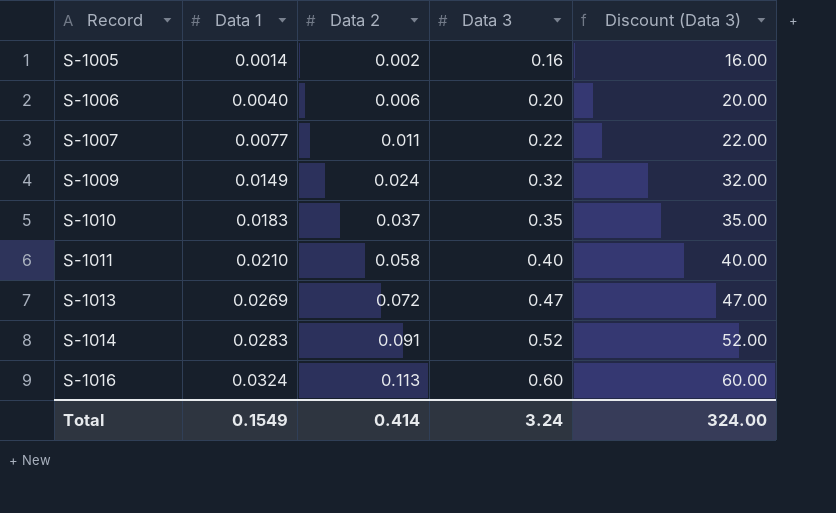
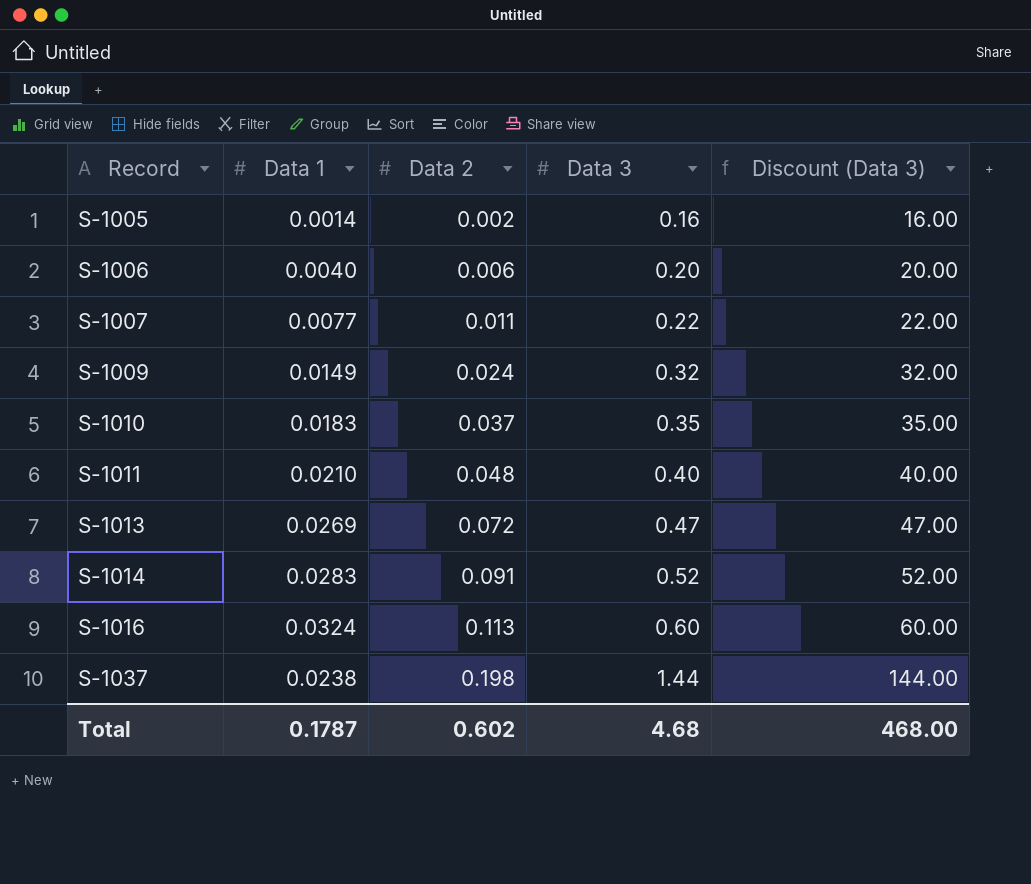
S-1011 | Data 2: 0.058 -> 0.048
row S-1037: none -> 0.0238 | 0.198 | 1.44 | 144.00
Total | Data 1: 0.1549 -> 0.1787
Total | Data 2: 0.414 -> 0.602
Total | Data 3: 3.24 -> 4.68
Total | Discount (Data 3): 324.00 -> 468.00

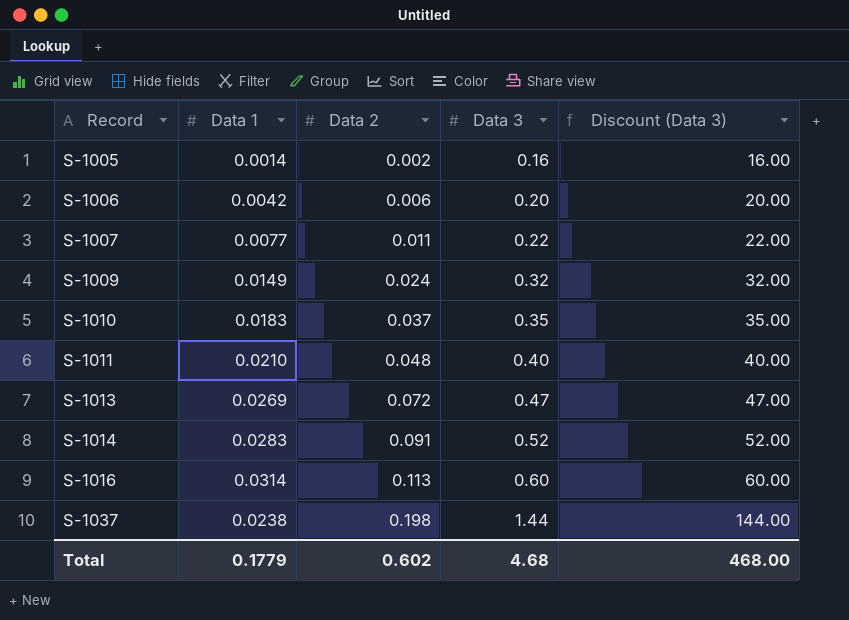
S-1006 | Data 1: 0.0040 -> 0.0042
S-1016 | Data 1: 0.0324 -> 0.0314
Total | Data 1: 0.1787 -> 0.1779

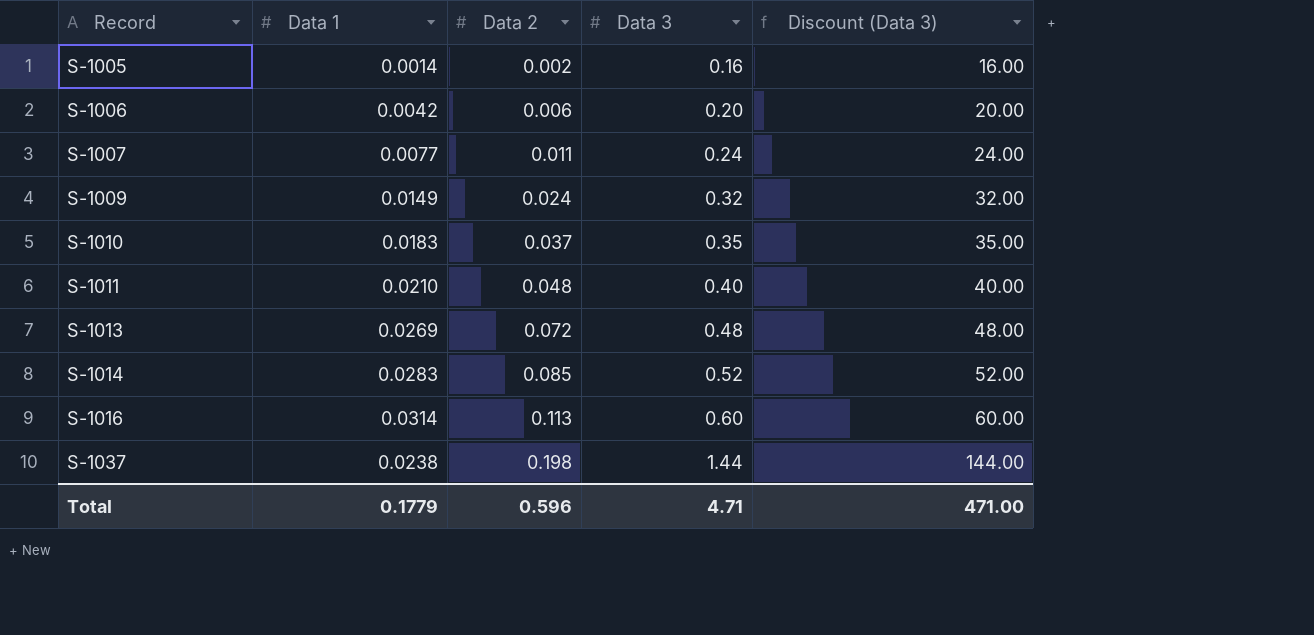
S-1007 | Data 3: 0.22 -> 0.24
S-1007 | Discount (Data 3): 22.00 -> 24.00
S-1013 | Data 3: 0.47 -> 0.48
S-1013 | Discount (Data 3): 47.00 -> 48.00
S-1014 | Data 2: 0.091 -> 0.085
Total | Data 2: 0.602 -> 0.596
Total | Data 3: 4.68 -> 4.71
Total | Discount (Data 3): 468.00 -> 471.00

